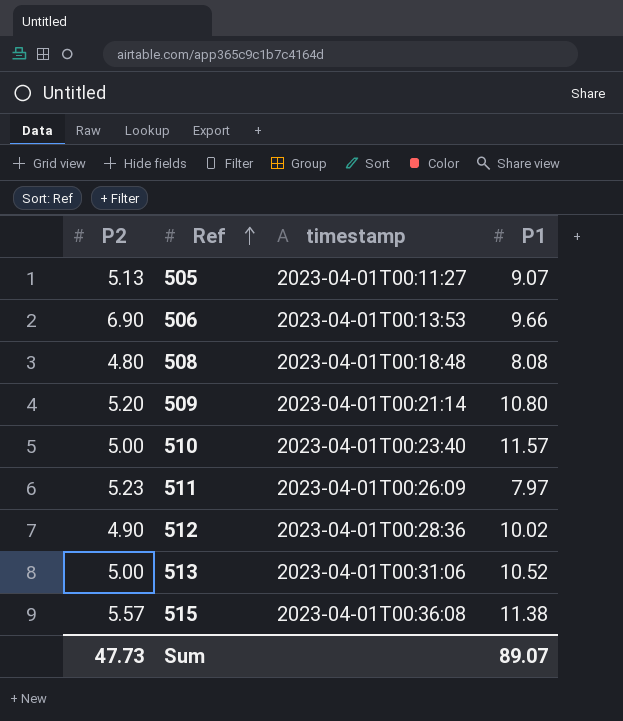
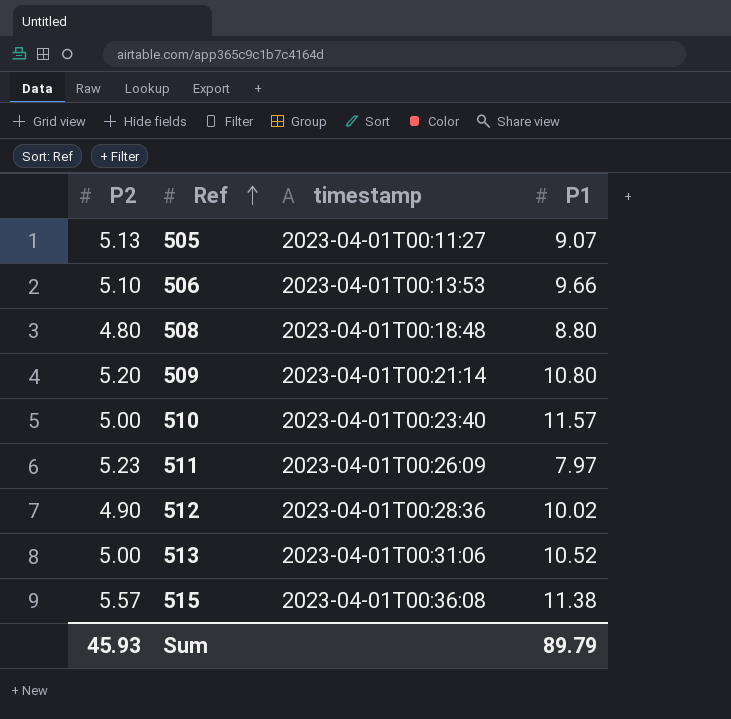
506 | P2: 6.90 -> 5.10
508 | P1: 8.08 -> 8.80
Sum | P2: 47.73 -> 45.93
Sum | P1: 89.07 -> 89.79

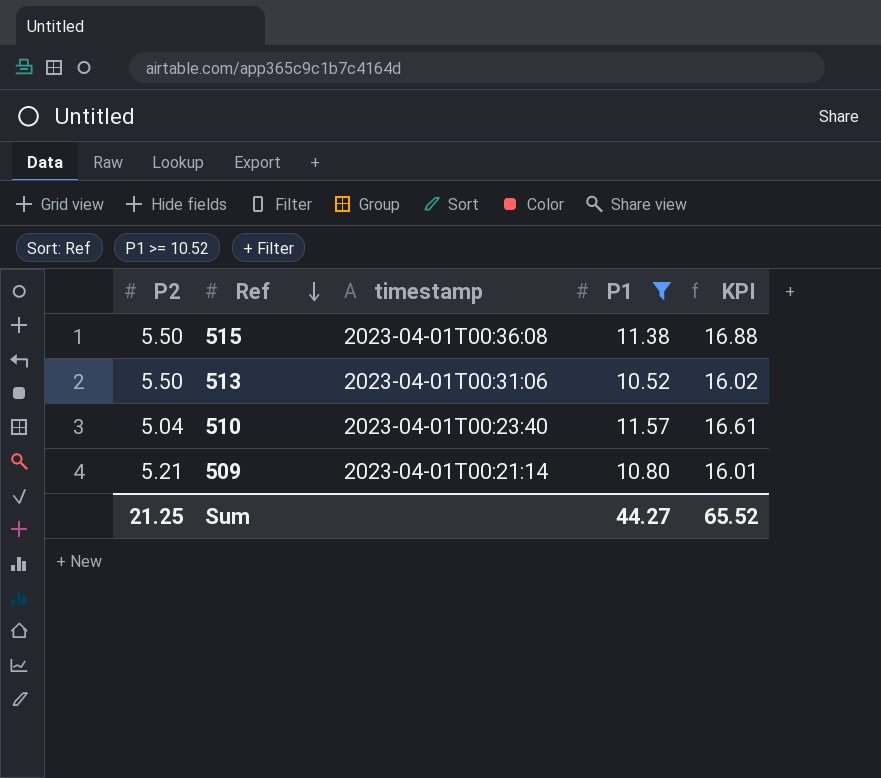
filter: none -> P1 >= 10.52
row order: Ref ascending -> Ref descending
column KPI | formula: none -> [P2] + [P1]
515 | P2: 5.57 -> 5.50
513 | P2: 5.00 -> 5.50
510 | P2: 5.00 -> 5.04
509 | P2: 5.20 -> 5.21
Sum | P2: 45.93 -> 21.25
Sum | P1: 89.79 -> 44.27

